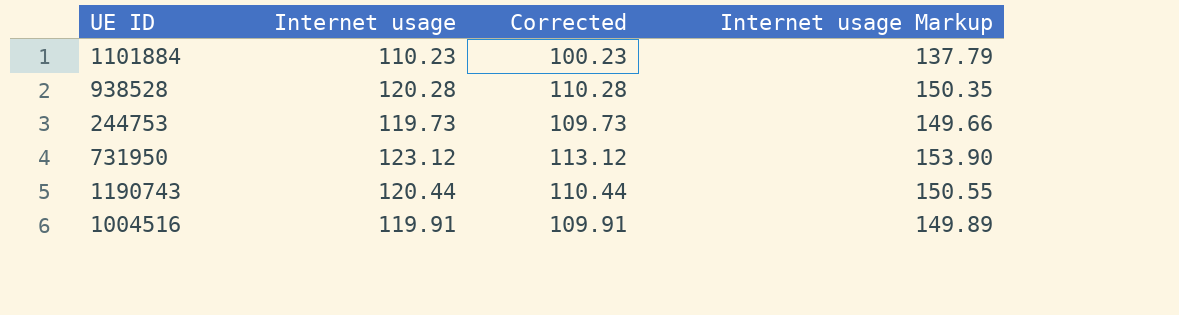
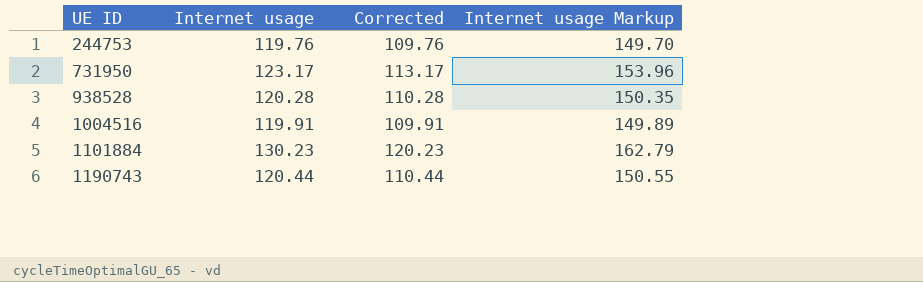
row order: none -> UE ID ascending
244753 | Internet usage: 119.73 -> 119.76
244753 | Corrected: 109.73 -> 109.76
244753 | Internet usage Markup: 149.66 -> 149.70
731950 | Internet usage: 123.12 -> 123.17
731950 | Corrected: 113.12 -> 113.17
731950 | Internet usage Markup: 153.90 -> 153.96
1101884 | Internet usage: 110.23 -> 130.23
1101884 | Corrected: 100.23 -> 120.23
1101884 | Internet usage Markup: 137.79 -> 162.79

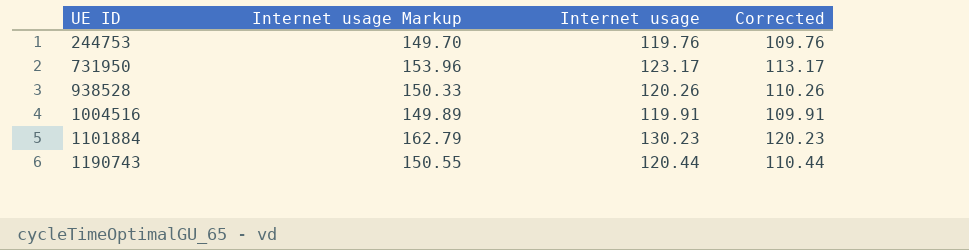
column Internet usage Markup | position: 4 -> 2
938528 | Internet usage Markup: 150.35 -> 150.33
938528 | Internet usage: 120.28 -> 120.26
938528 | Corrected: 110.28 -> 110.26

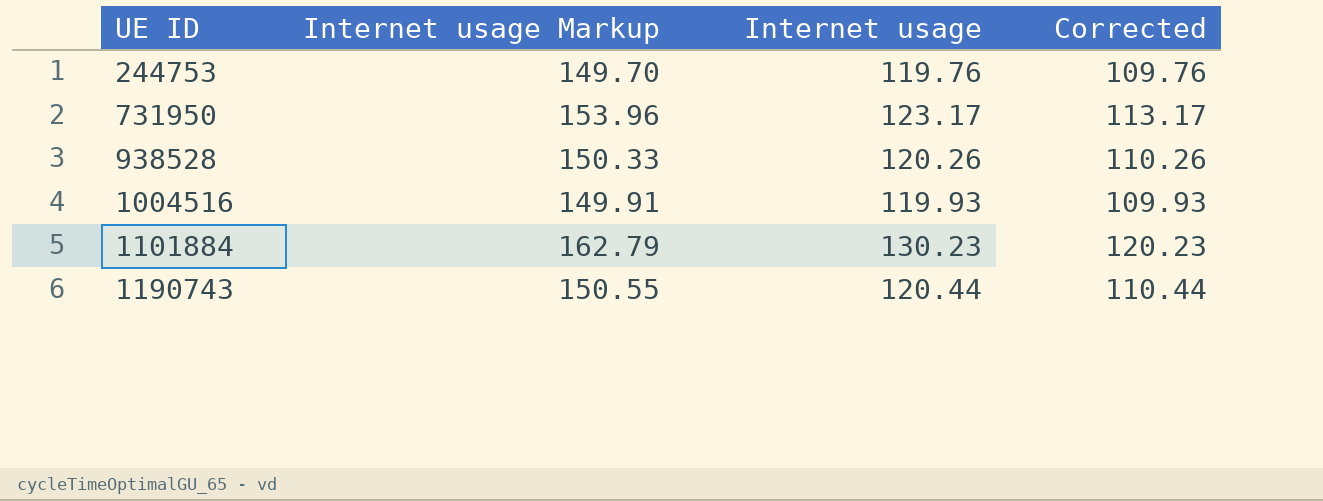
1004516 | Internet usage Markup: 149.89 -> 149.91
1004516 | Internet usage: 119.91 -> 119.93
1004516 | Corrected: 109.91 -> 109.93

